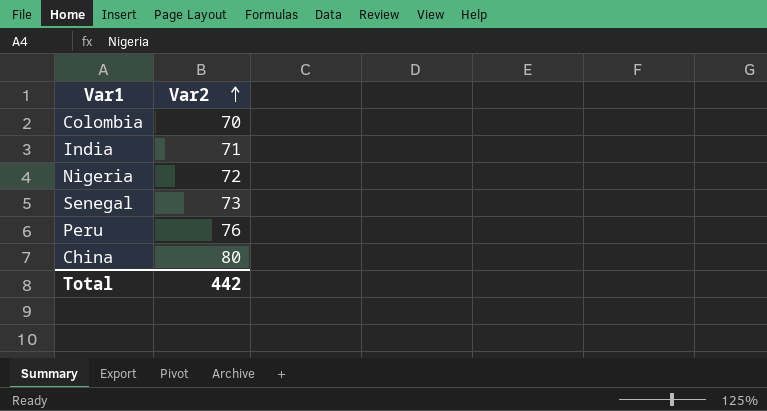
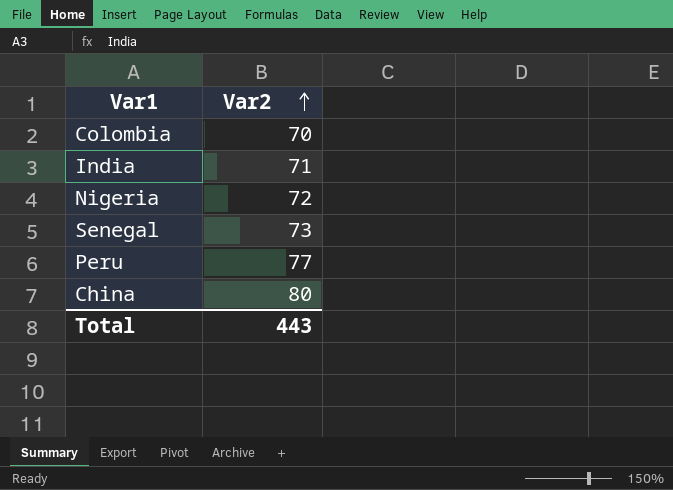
Peru | Var2: 76 -> 77
Total | Var2: 442 -> 443

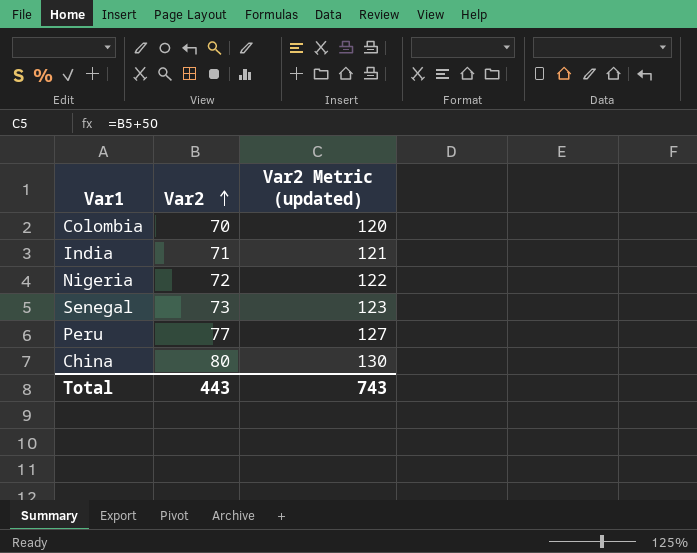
column Var2 Metric (updated) | formula: none -> [Var2] + 50

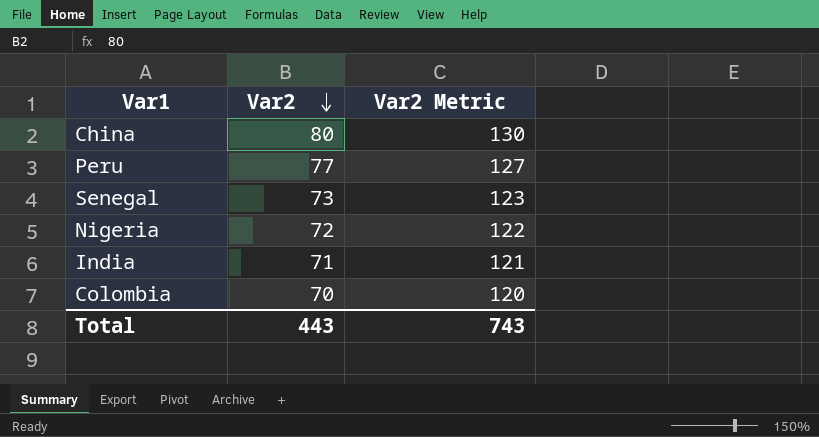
row order: Var2 ascending -> Var2 descending
column name: Var2 Metric (updated) -> Var2 Metric

